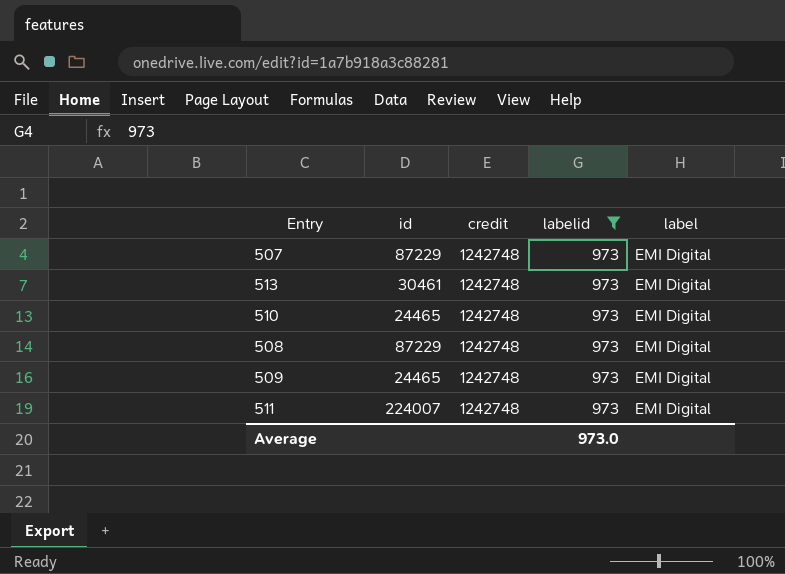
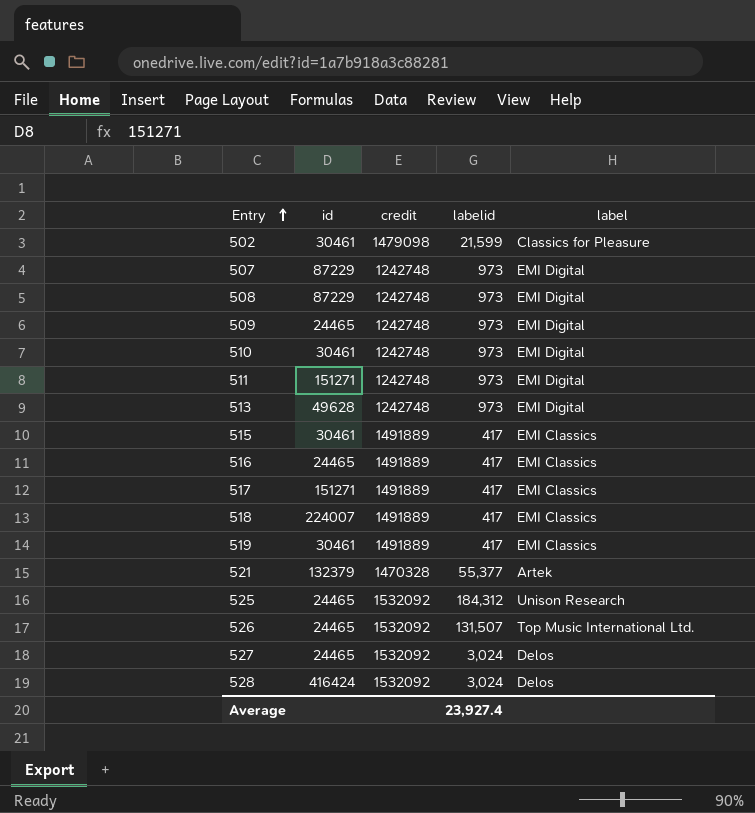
filter: labelid = 973 -> none
row order: none -> Entry ascending
510 | id: 24465 -> 30461
511 | id: 224007 -> 151271
513 | id: 30461 -> 49628
Average | labelid: 973.0 -> 23,927.4

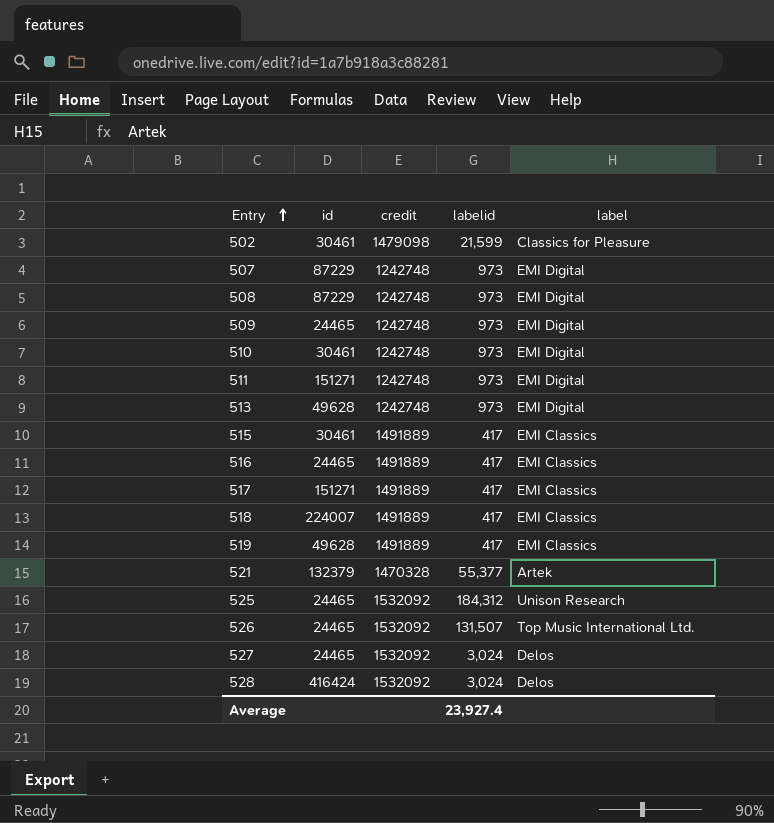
519 | id: 30461 -> 49628

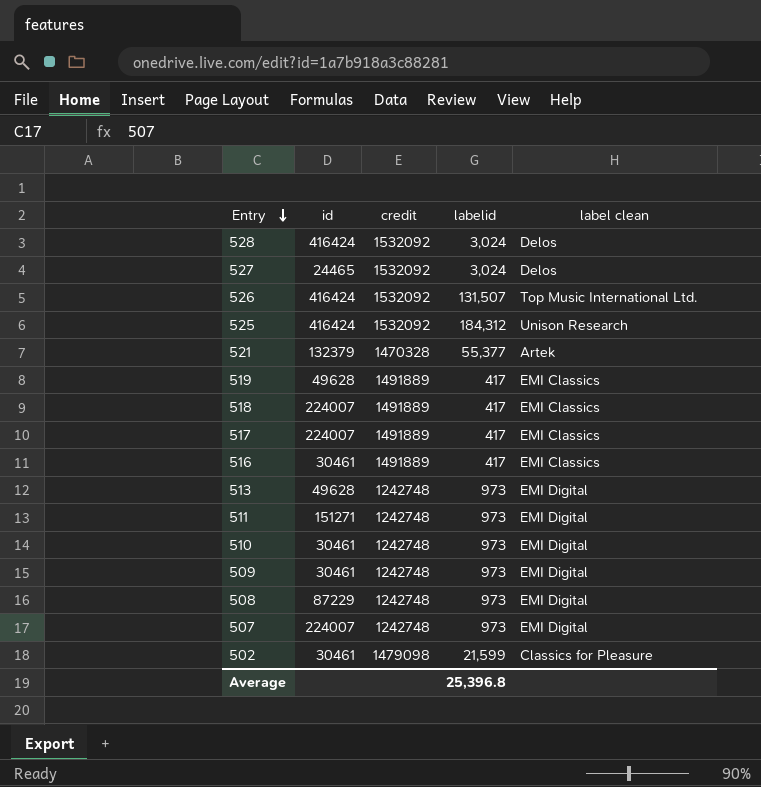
row order: Entry ascending -> Entry descending
column name: label -> label clean
row 515: 30461 | 1491889 | 417 | EMI Classics -> none
526 | id: 24465 -> 416424
525 | id: 24465 -> 416424
517 | id: 151271 -> 224007
516 | id: 24465 -> 30461
509 | id: 24465 -> 30461
507 | id: 87229 -> 224007
Average | labelid: 23,927.4 -> 25,396.8

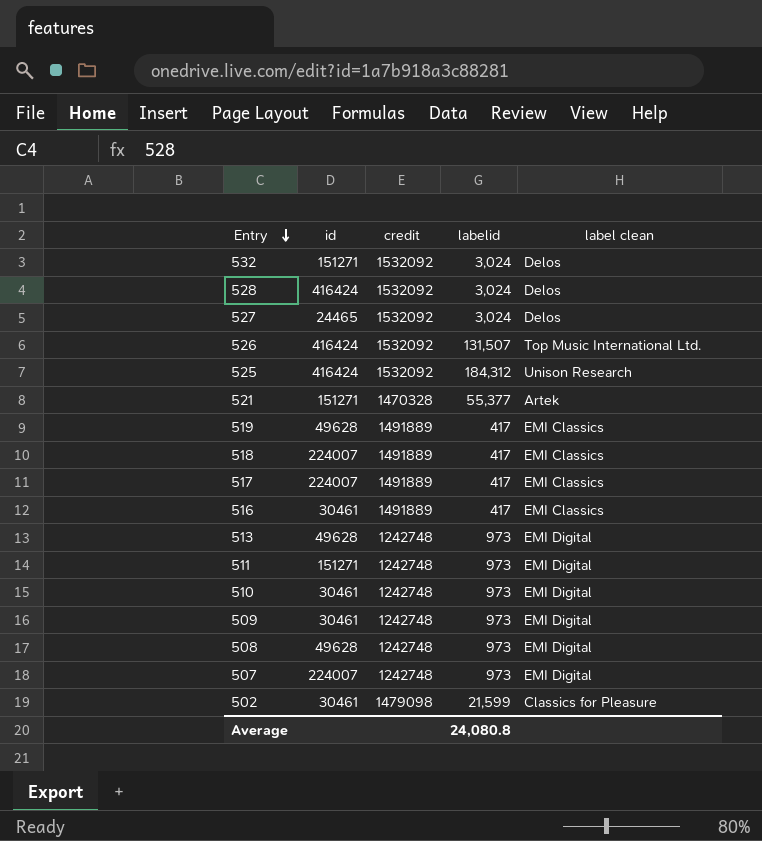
row 532: none -> 151271 | 1532092 | 3,024 | Delos
521 | id: 132379 -> 151271
508 | id: 87229 -> 49628
Average | labelid: 25,396.8 -> 24,080.8

